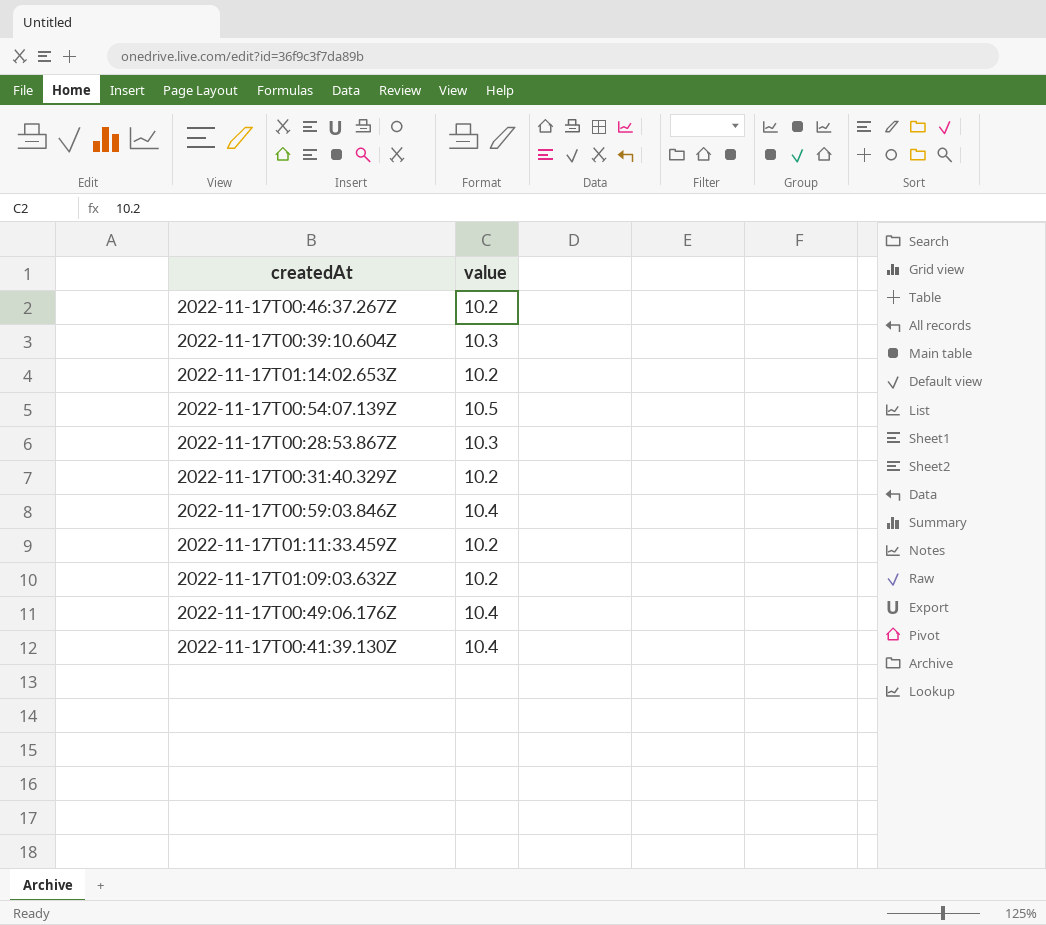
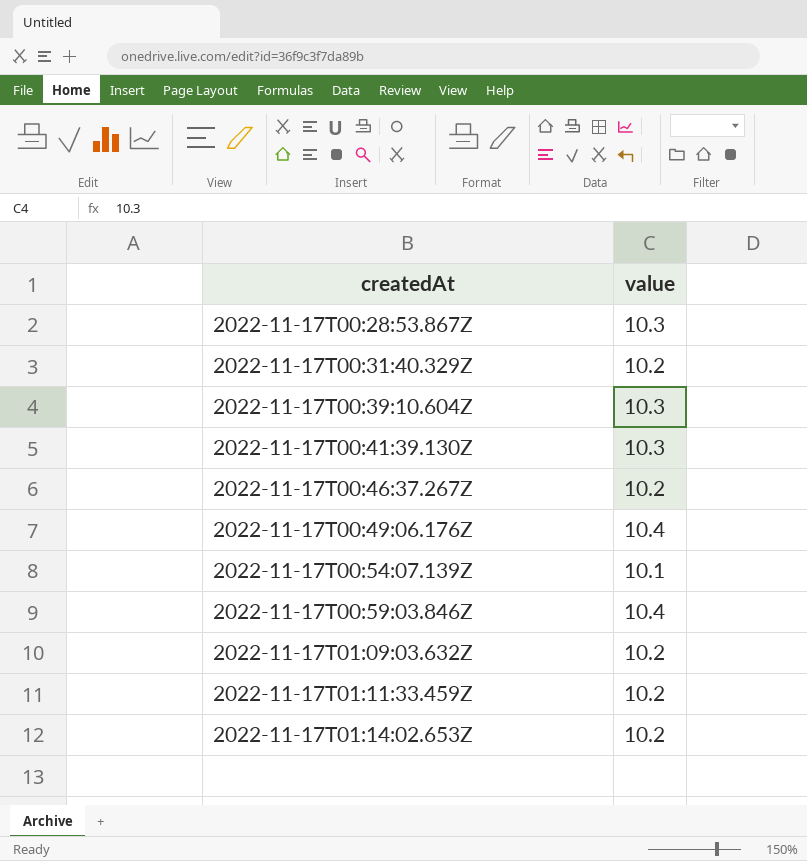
row order: none -> createdAt ascending
2022-11-17T00:41:39.130Z | value: 10.4 -> 10.3
2022-11-17T00:54:07.139Z | value: 10.5 -> 10.1

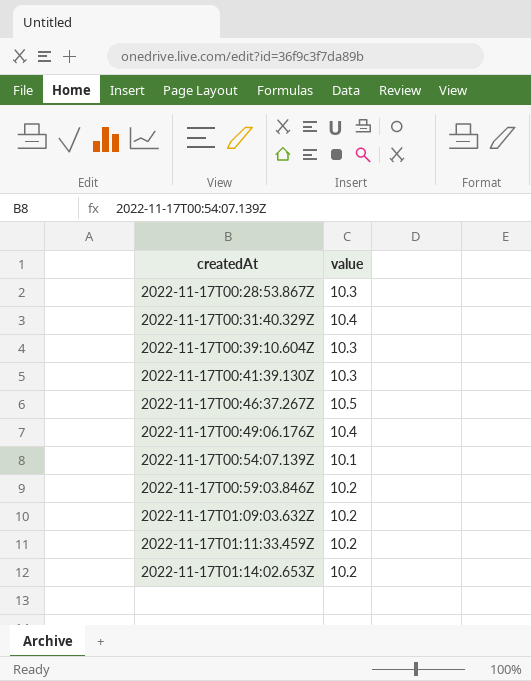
2022-11-17T00:31:40.329Z | value: 10.2 -> 10.4
2022-11-17T00:46:37.267Z | value: 10.2 -> 10.5
2022-11-17T00:59:03.846Z | value: 10.4 -> 10.2

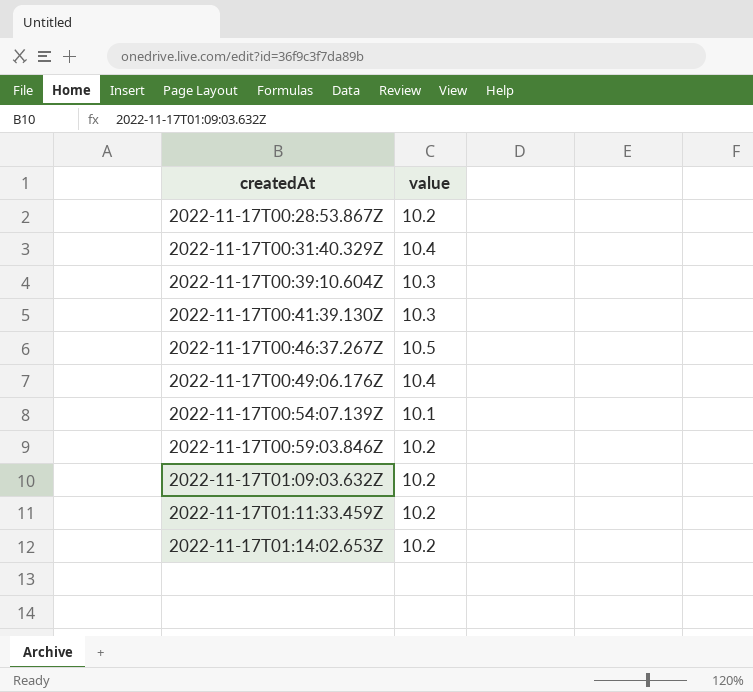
2022-11-17T00:28:53.867Z | value: 10.3 -> 10.2

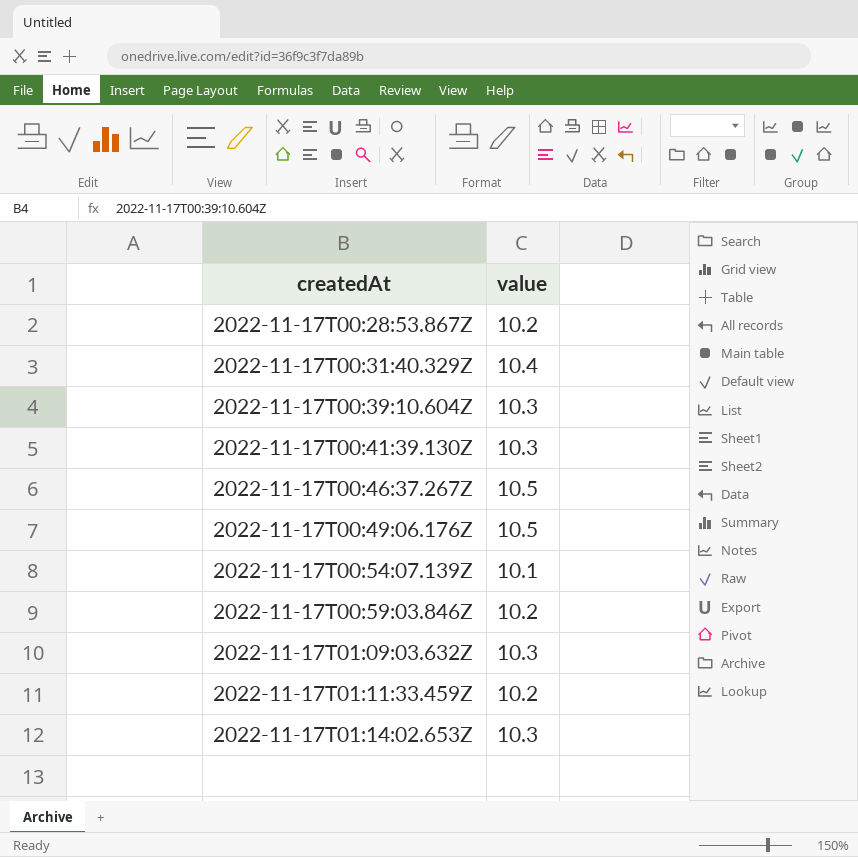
2022-11-17T00:49:06.176Z | value: 10.4 -> 10.5
2022-11-17T01:09:03.632Z | value: 10.2 -> 10.3
2022-11-17T01:14:02.653Z | value: 10.2 -> 10.3

